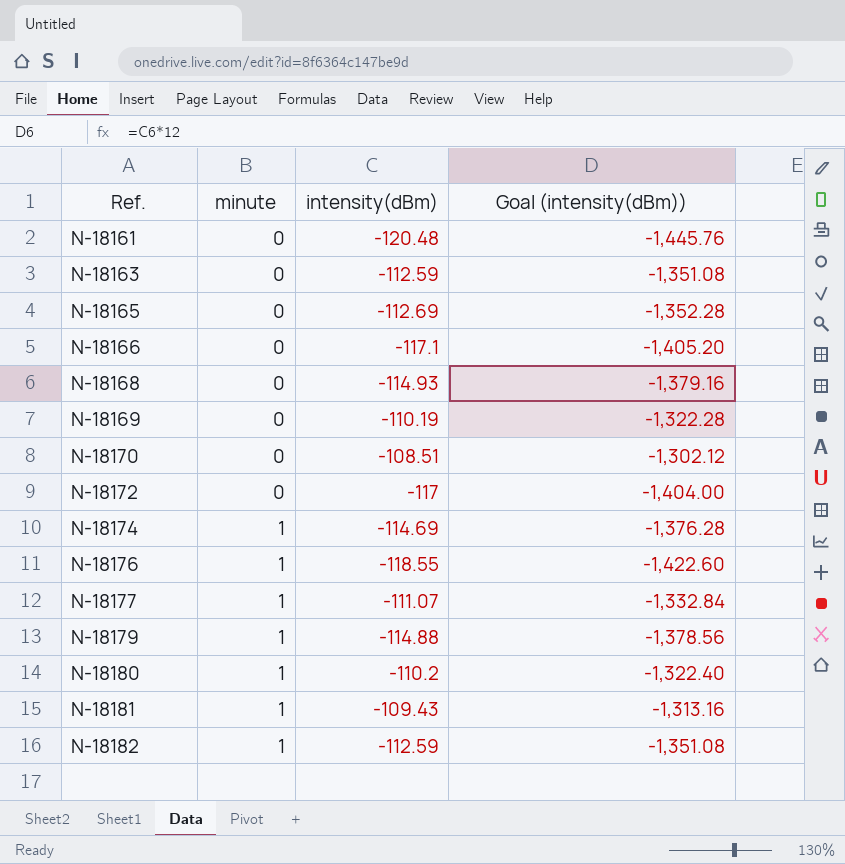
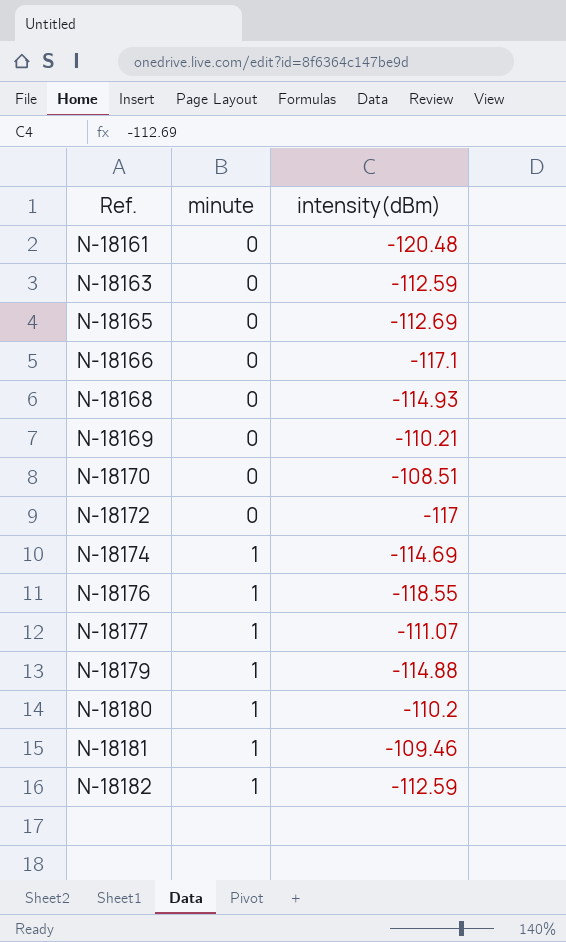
column Goal (intensity(dBm)) | formula: [intensity(dBm)] * 12 -> none
N-18169 | intensity(dBm): -110.19 -> -110.21
N-18181 | intensity(dBm): -109.43 -> -109.46

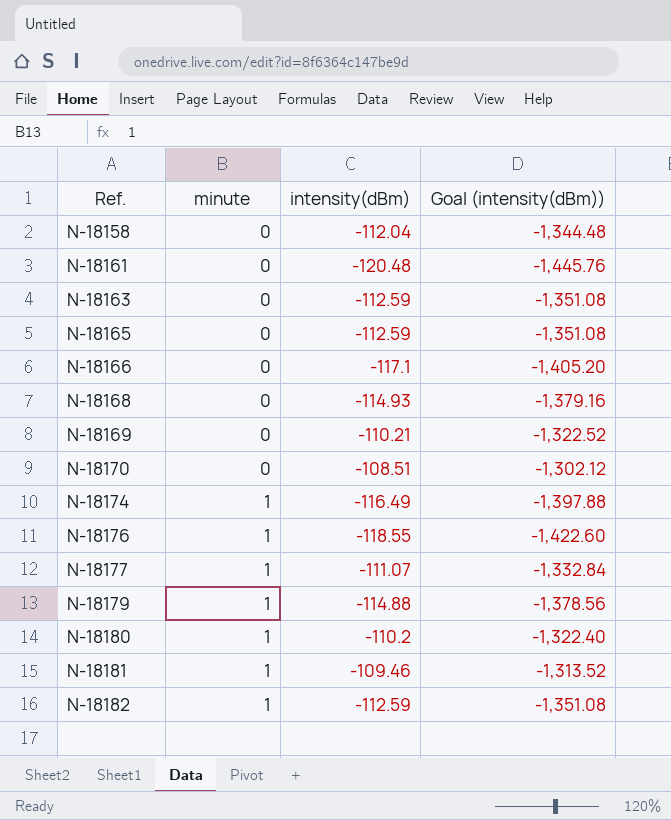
column Goal (intensity(dBm)) | formula: none -> [intensity(dBm)] * 12
row N-18172: 0 | -117 -> none
row N-18158: none -> 0 | -112.04 | -1,344.48
N-18165 | intensity(dBm): -112.69 -> -112.59
N-18174 | intensity(dBm): -114.69 -> -116.49

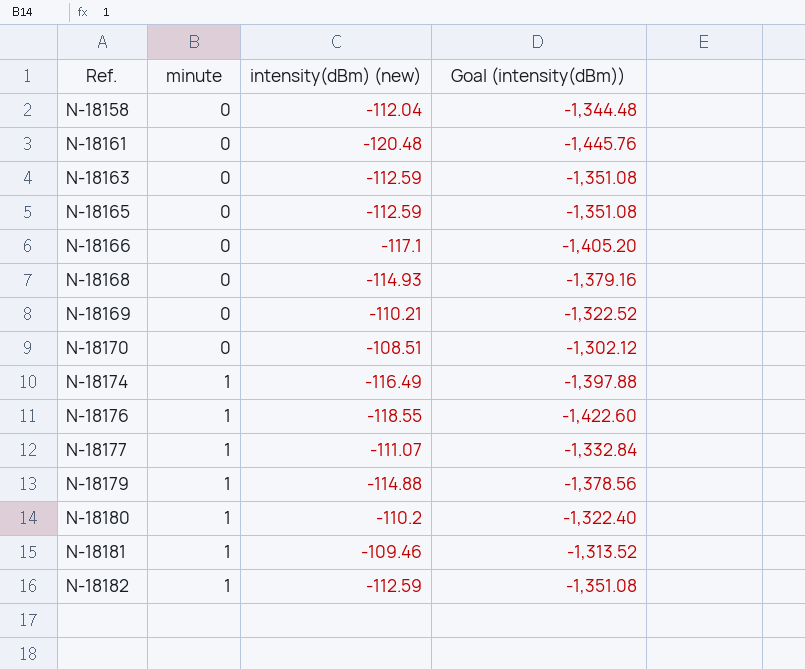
column name: intensity(dBm) -> intensity(dBm) (new)

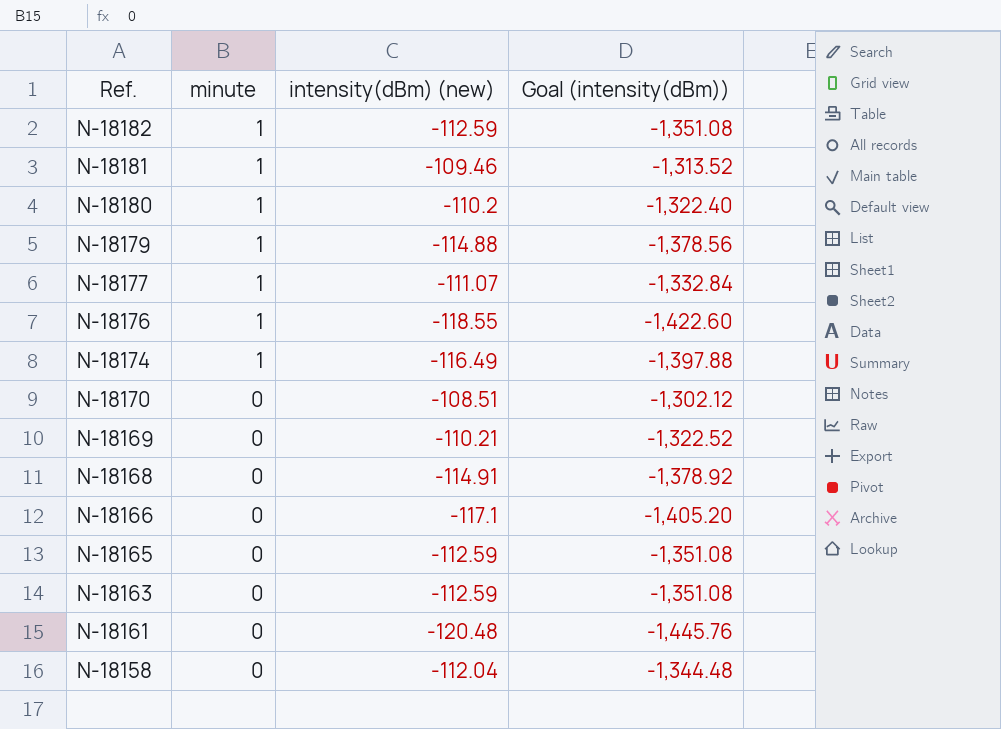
row order: Ref. ascending -> Ref. descending
N-18168 | intensity(dBm) (new): -114.93 -> -114.91
N-18168 | Goal (intensity(dBm)): -1,379.16 -> -1,378.92

